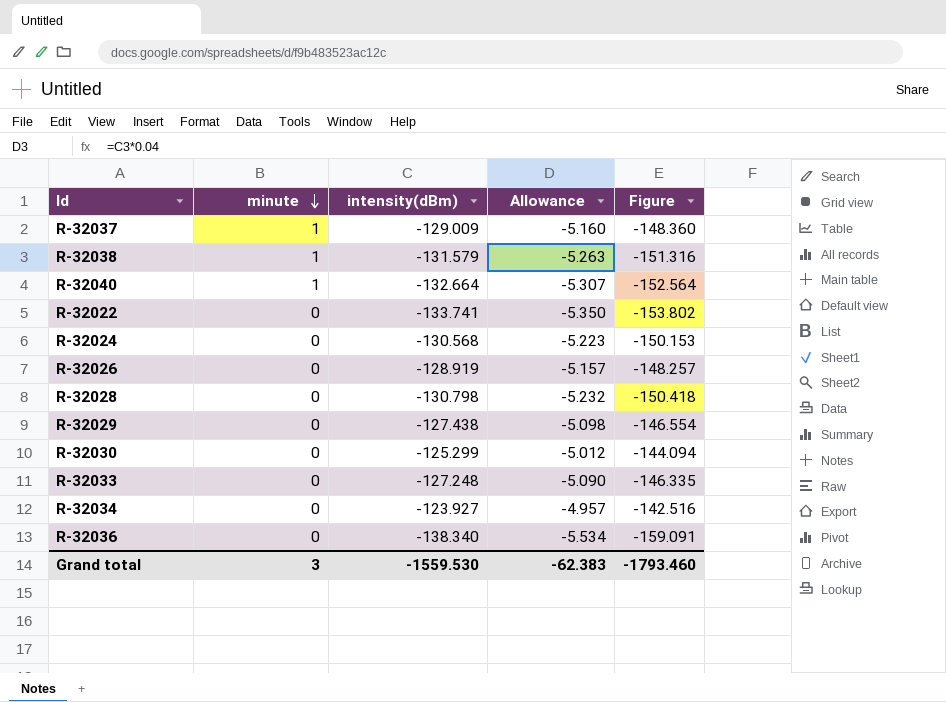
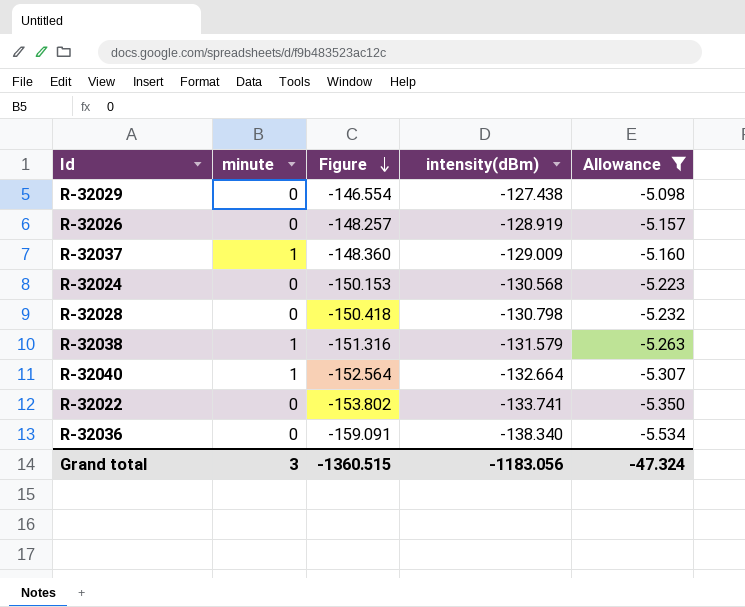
filter: none -> Allowance <= -5.098
row order: minute descending -> Figure descending
column Figure | position: 5 -> 3
Grand total | Figure: -1793.460 -> -1360.515
Grand total | intensity(dBm): -1559.530 -> -1183.056
Grand total | Allowance: -62.383 -> -47.324

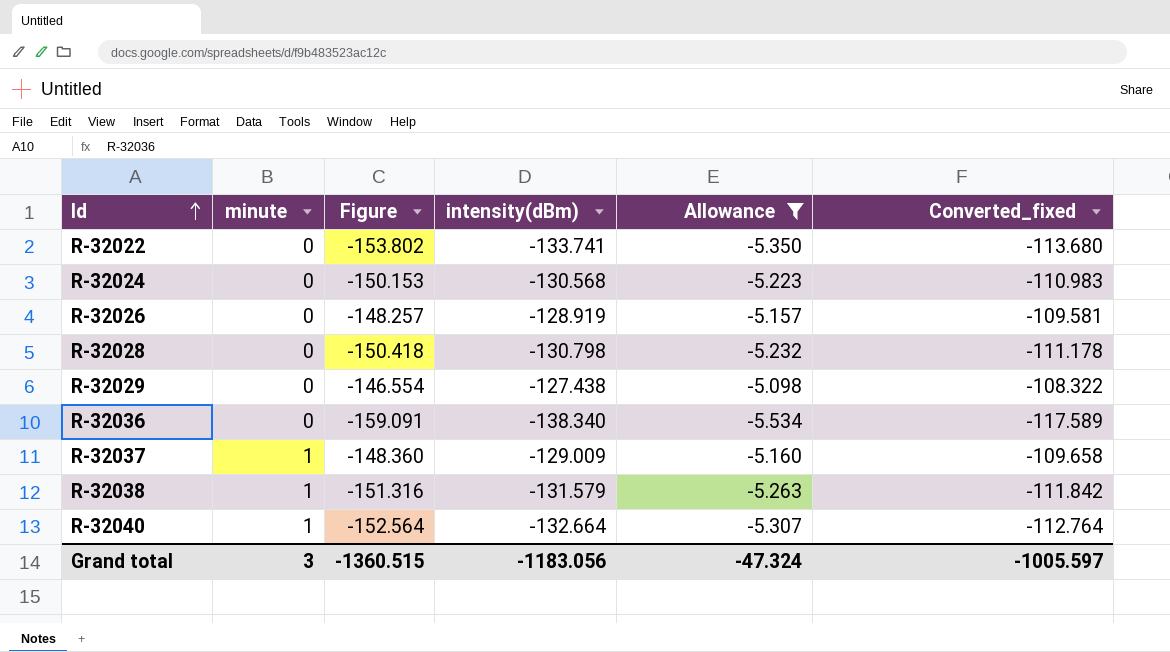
row order: Figure descending -> Id ascending
column Converted_fixed | formula: none -> [intensity(dBm)] * 0.85

